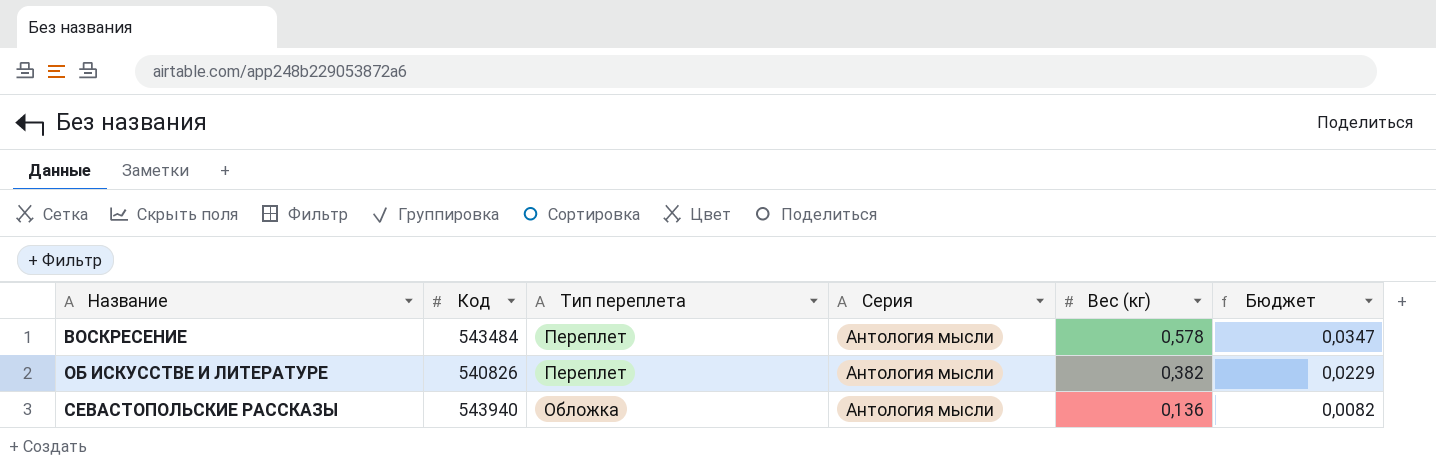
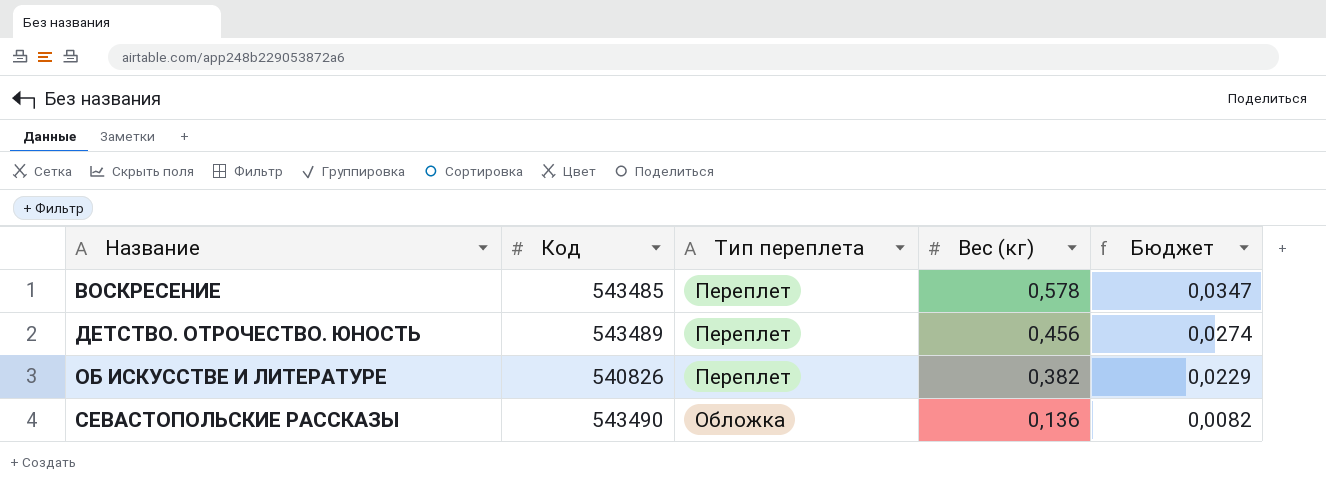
column Серия | position: 4 -> none
ВОСКРЕСЕНИЕ | Код: 543484 -> 543485
row ДЕТСТВО. ОТРОЧЕСТВО. ЮНОСТЬ: none -> 543489 | Переплет | 0,456 | 0,0274
СЕВАСТОПОЛЬСКИЕ РАССКАЗЫ | Код: 543940 -> 543490

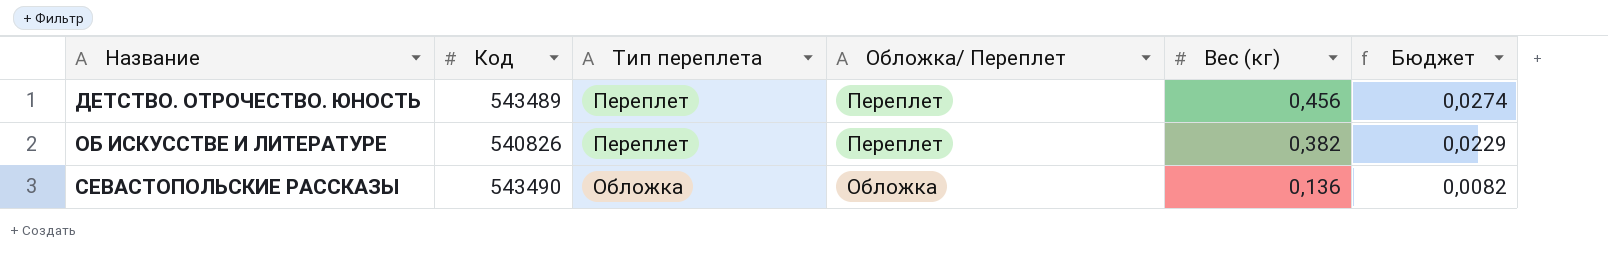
column Обложка/ Переплет | position: none -> 4
row ВОСКРЕСЕНИЕ: 543485 | Переплет | 0,578 | 0,0347 -> none

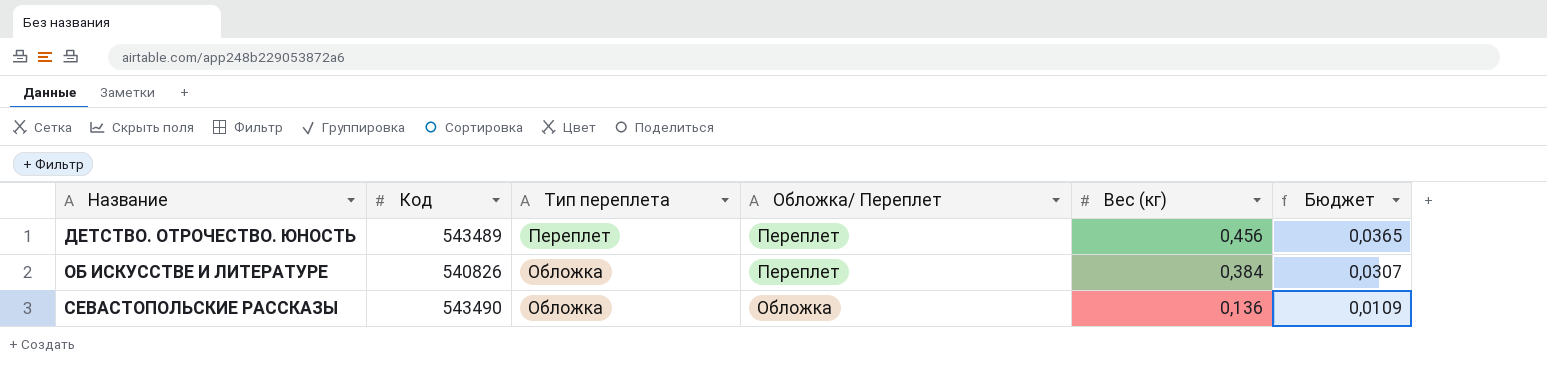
column Бюджет | formula: [Вес (кг)] * 0,06 -> [Вес (кг)] * 0,08
ОБ ИСКУССТВЕ И ЛИТЕРАТУРЕ | Тип переплета: Переплет -> Обложка
ОБ ИСКУССТВЕ И ЛИТЕРАТУРЕ | Вес (кг): 0,382 -> 0,384

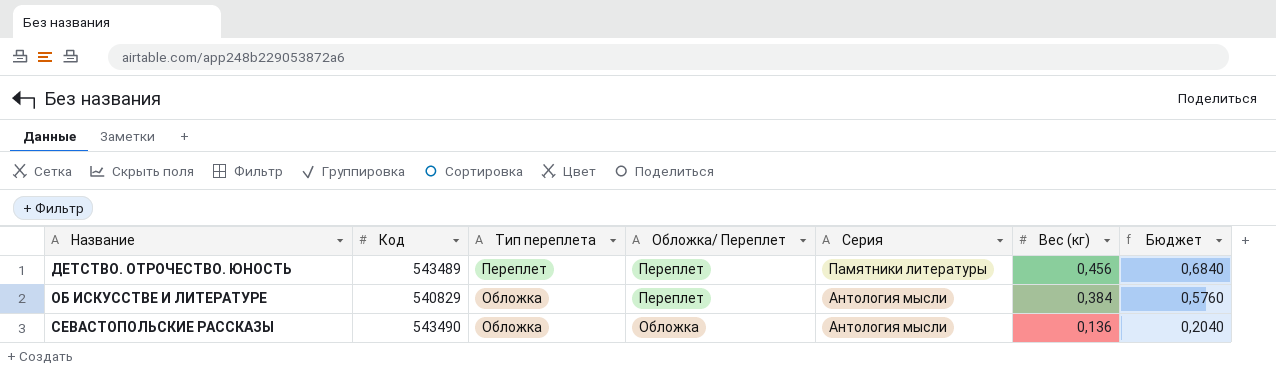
column Серия | position: none -> 5
column Бюджет | formula: [Вес (кг)] * 0,08 -> [Вес (кг)] * 1,5
ОБ ИСКУССТВЕ И ЛИТЕРАТУРЕ | Код: 540826 -> 540829

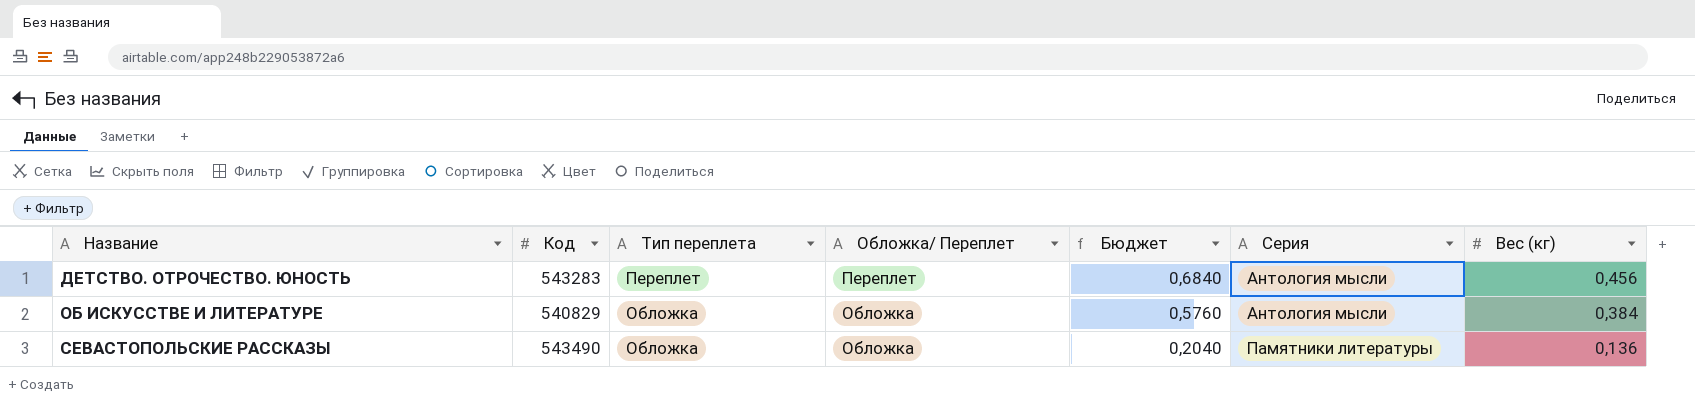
column Бюджет | position: 7 -> 5
ДЕТСТВО. ОТРОЧЕСТВО. ЮНОСТЬ | Код: 543489 -> 543283
ДЕТСТВО. ОТРОЧЕСТВО. ЮНОСТЬ | Серия: Памятники литературы -> Антология мысли
ОБ ИСКУССТВЕ И ЛИТЕРАТУРЕ | Обложка/ Переплет: Переплет -> Обложка
СЕВАСТОПОЛЬСКИЕ РАССКАЗЫ | Серия: Антология мысли -> Памятники литературы

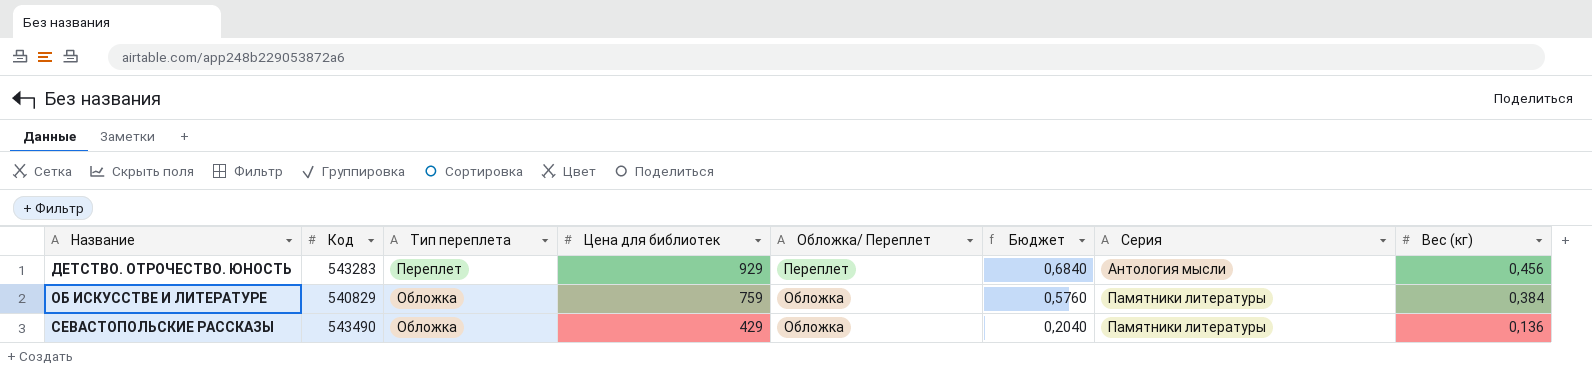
column Цена для библиотек | position: none -> 4
ОБ ИСКУССТВЕ И ЛИТЕРАТУРЕ | Серия: Антология мысли -> Памятники литературы

